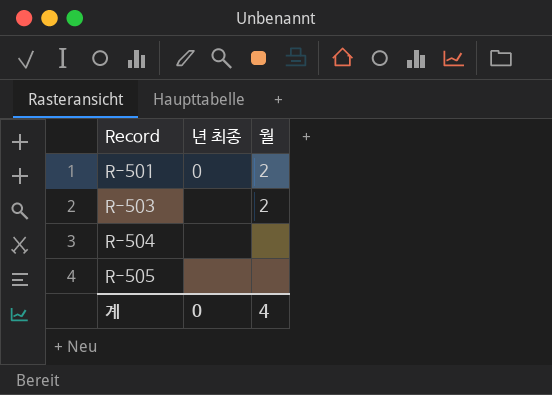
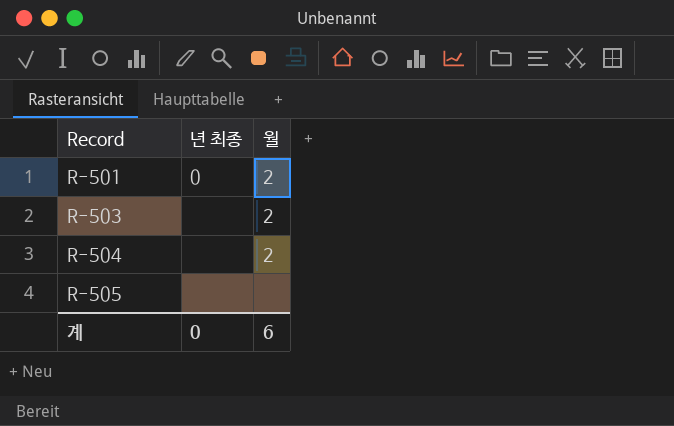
R-504 | 월: none -> 2
계 | 월: 4 -> 6

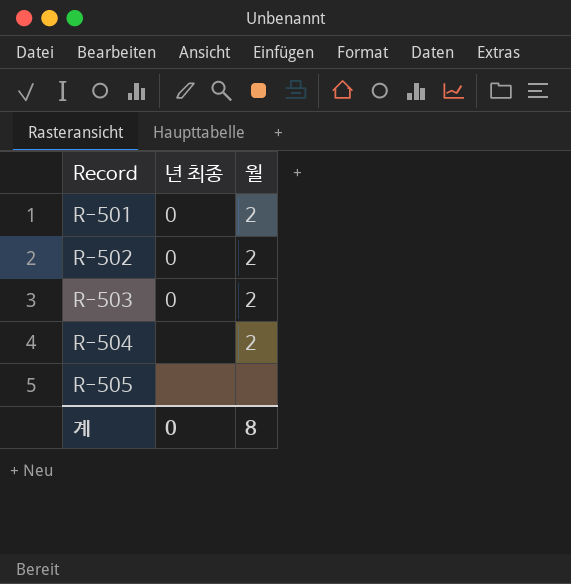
row R-502: none -> 0 | 2
R-503 | 년 최종: none -> 0
계 | 월: 6 -> 8

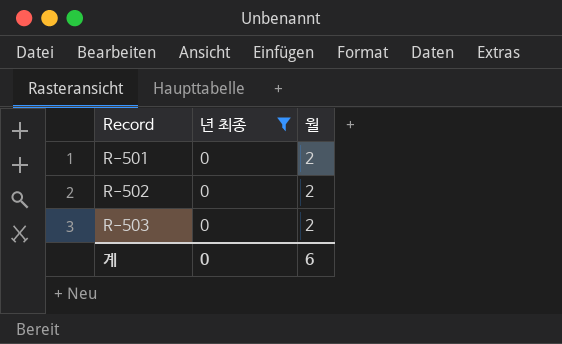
filter: none -> 년 최종 = 0
계 | 월: 8 -> 6

